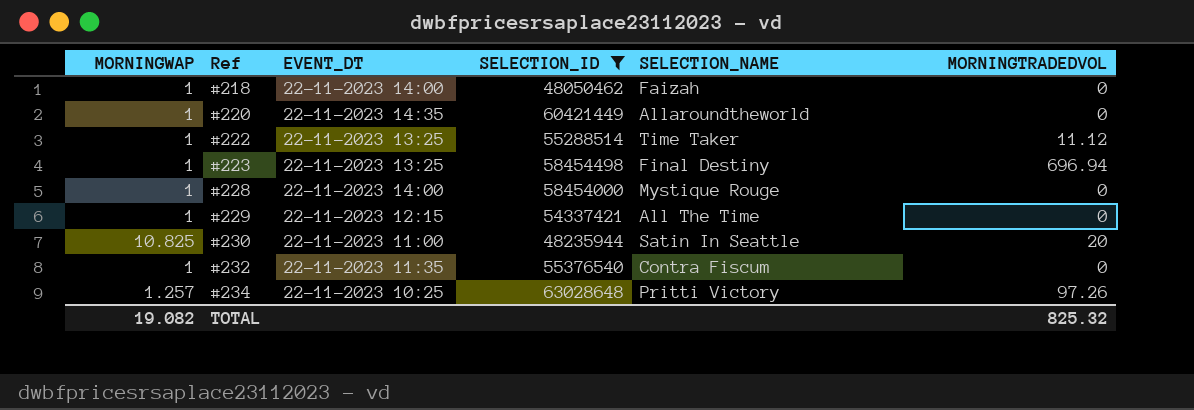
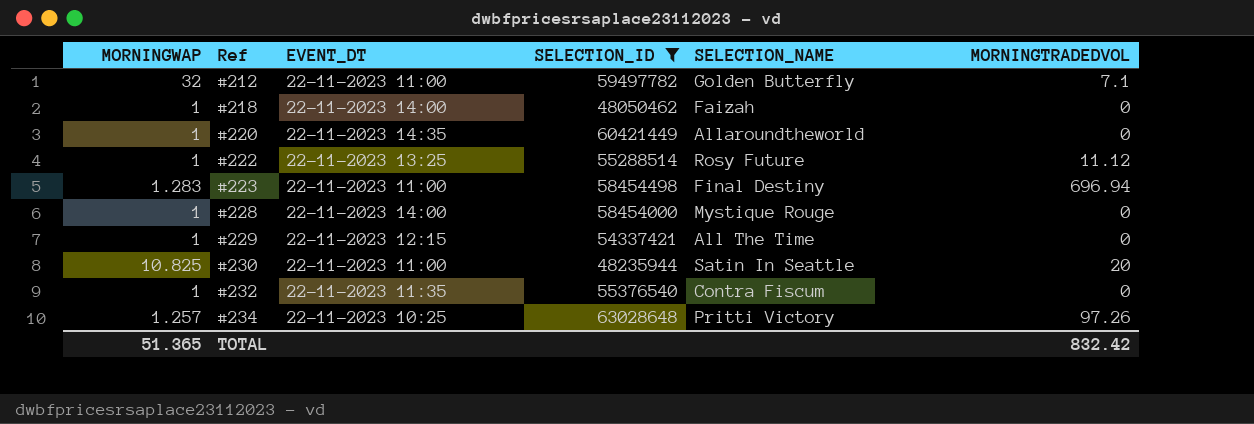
row #212: none -> 32 | 22-11-2023 11:00 | 59497782 | Golden Butterfly | 7.1
#222 | SELECTION_NAME: Time Taker -> Rosy Future
#223 | MORNINGWAP: 1 -> 1.283
#223 | EVENT_DT: 22-11-2023 13:25 -> 22-11-2023 11:00
TOTAL | MORNINGWAP: 19.082 -> 51.365
TOTAL | MORNINGTRADEDVOL: 825.32 -> 832.42

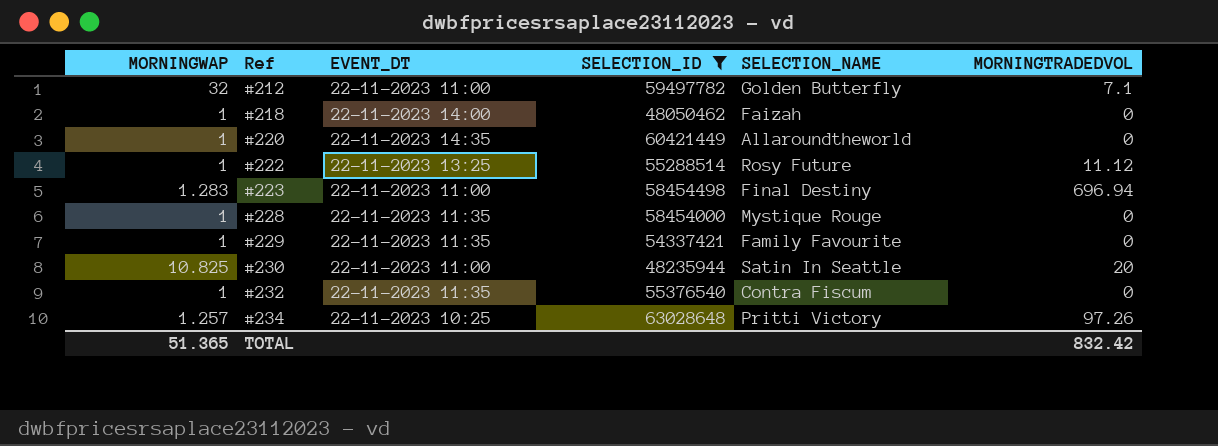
#228 | EVENT_DT: 22-11-2023 14:00 -> 22-11-2023 11:35
#229 | EVENT_DT: 22-11-2023 12:15 -> 22-11-2023 11:35
#229 | SELECTION_NAME: All The Time -> Family Favourite

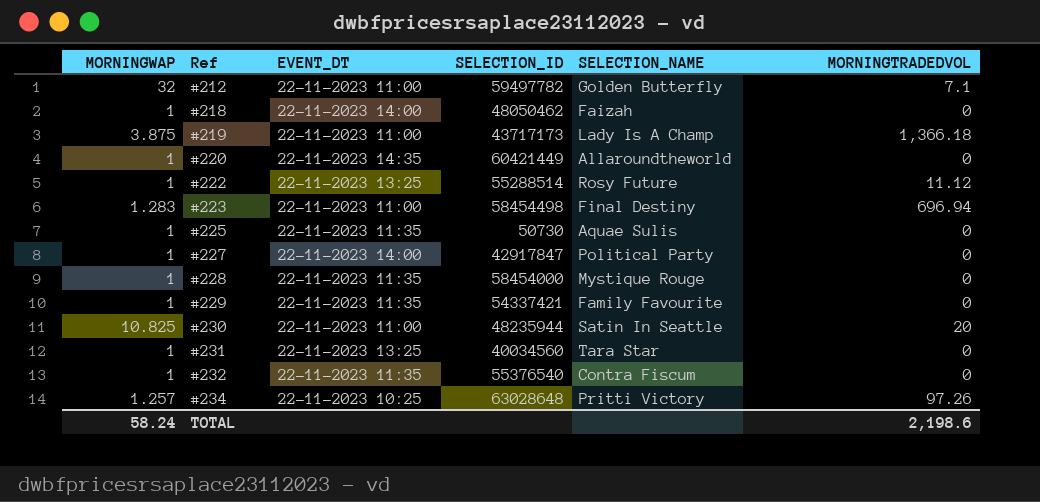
filter: SELECTION_ID >= 48050462 -> none
TOTAL | MORNINGWAP: 51.365 -> 58.24
TOTAL | MORNINGTRADEDVOL: 832.42 -> 2,198.6

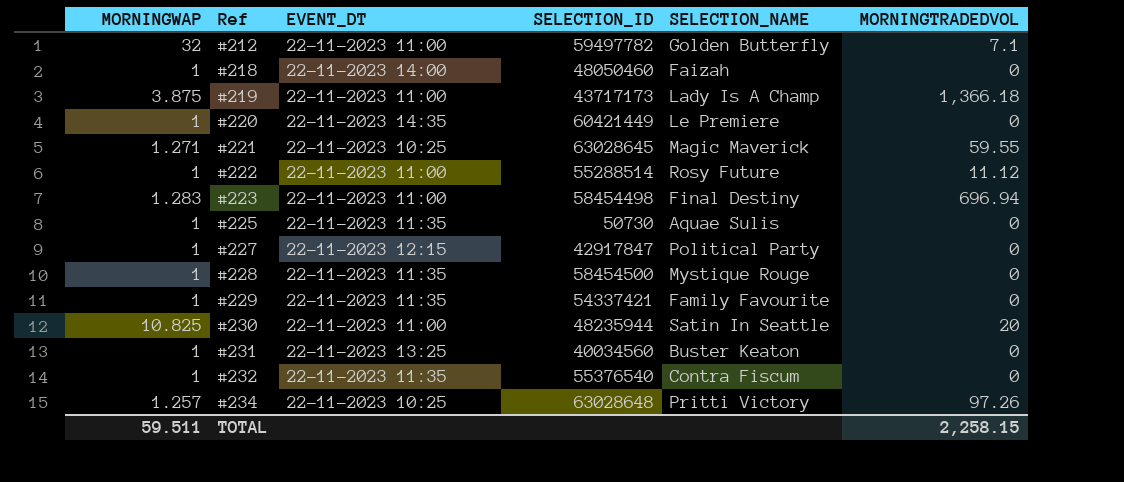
#218 | SELECTION_ID: 48050462 -> 48050460
#220 | SELECTION_NAME: Allaroundtheworld -> Le Premiere
row #221: none -> 1.271 | 22-11-2023 10:25 | 63028645 | Magic Maverick | 59.55
#222 | EVENT_DT: 22-11-2023 13:25 -> 22-11-2023 11:00
#227 | EVENT_DT: 22-11-2023 14:00 -> 22-11-2023 12:15
#228 | SELECTION_ID: 58454000 -> 58454500
#231 | SELECTION_NAME: Tara Star -> Buster Keaton
TOTAL | MORNINGWAP: 58.24 -> 59.511
TOTAL | MORNINGTRADEDVOL: 2,198.6 -> 2,258.15

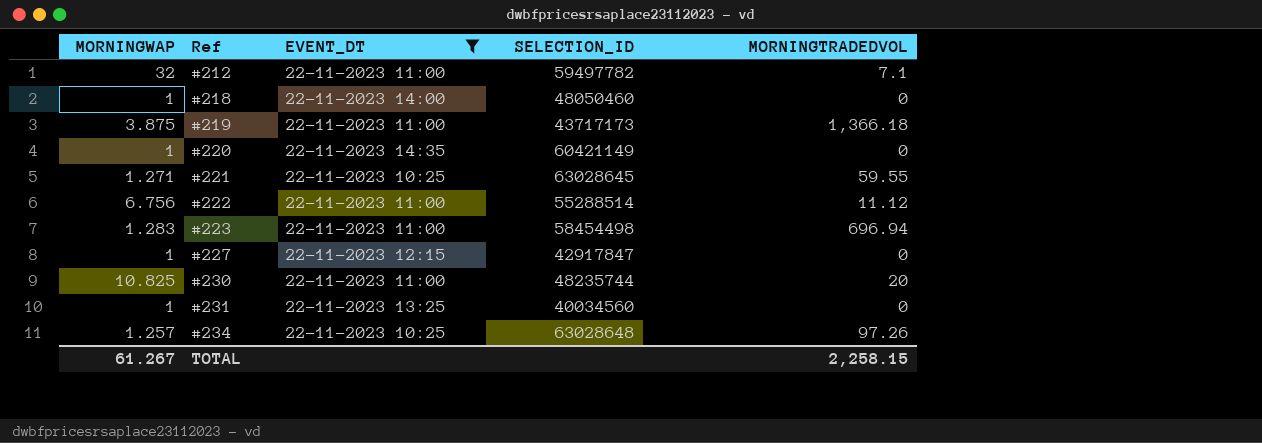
filter: none -> EVENT_DT != 22-11-2023 11:35
column SELECTION_NAME | position: 5 -> none
#220 | SELECTION_ID: 60421449 -> 60421149
#222 | MORNINGWAP: 1 -> 6.756
#230 | SELECTION_ID: 48235944 -> 48235744
TOTAL | MORNINGWAP: 59.511 -> 61.267

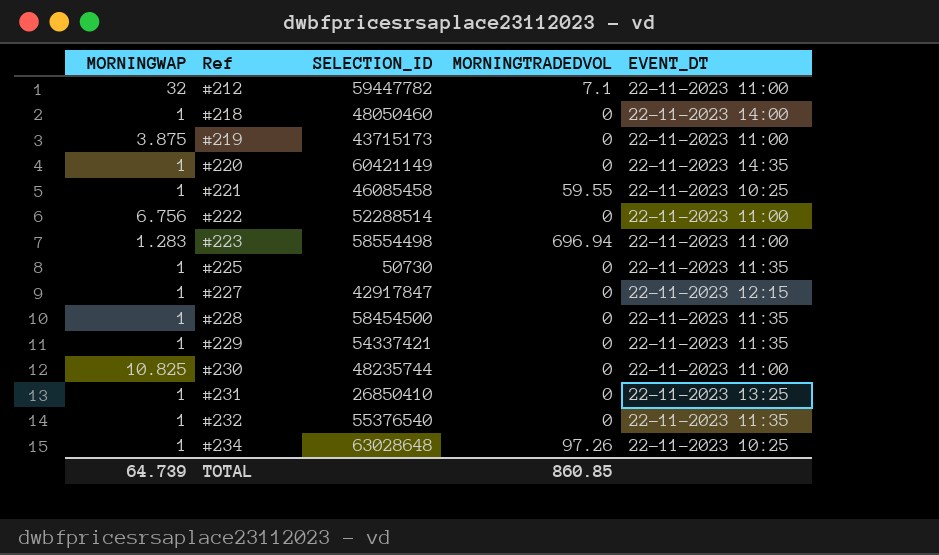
filter: EVENT_DT != 22-11-2023 11:35 -> none
column EVENT_DT | position: 3 -> 5
#212 | SELECTION_ID: 59497782 -> 59447782
#219 | SELECTION_ID: 43717173 -> 43715173
#219 | MORNINGTRADEDVOL: 1,366.18 -> 0
#221 | MORNINGWAP: 1.271 -> 1
#221 | SELECTION_ID: 63028645 -> 46085458
#222 | SELECTION_ID: 55288514 -> 52288514
#222 | MORNINGTRADEDVOL: 11.12 -> 0
#223 | SELECTION_ID: 58454498 -> 58554498
#230 | MORNINGTRADEDVOL: 20 -> 0
#231 | SELECTION_ID: 40034560 -> 26850410
#234 | MORNINGWAP: 1.257 -> 1
TOTAL | MORNINGWAP: 61.267 -> 64.739
TOTAL | MORNINGTRADEDVOL: 2,258.15 -> 860.85

